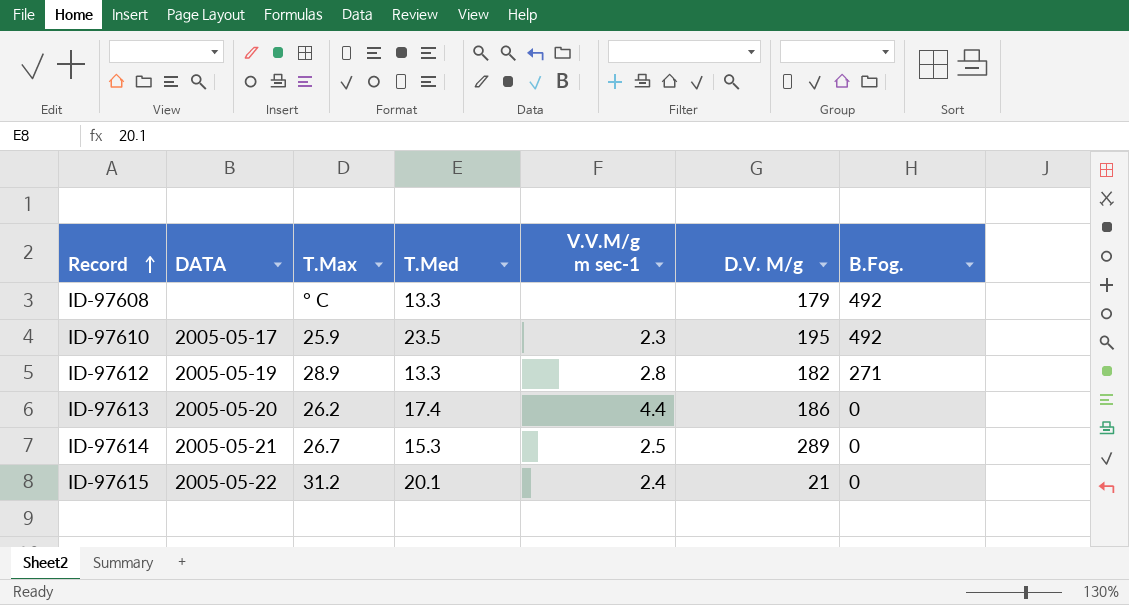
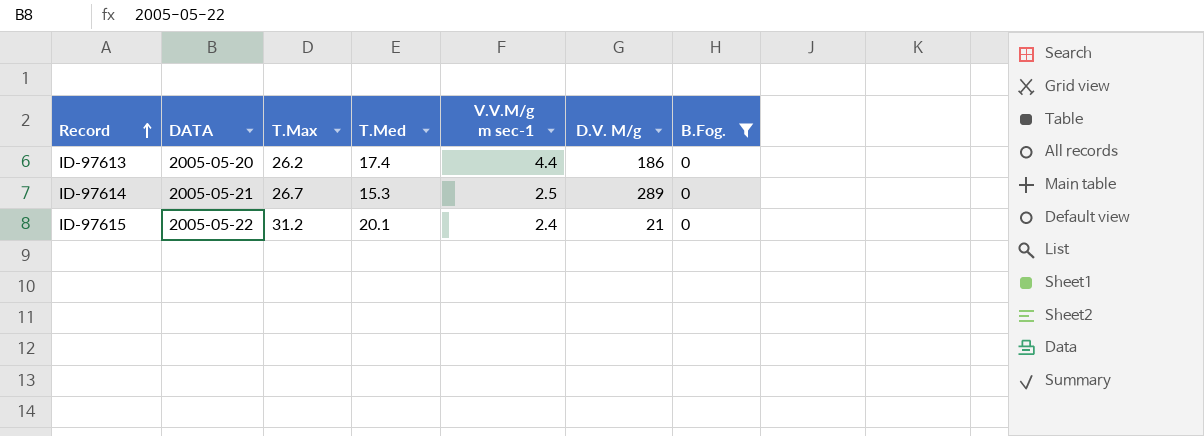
filter: none -> B.Fog. = 0

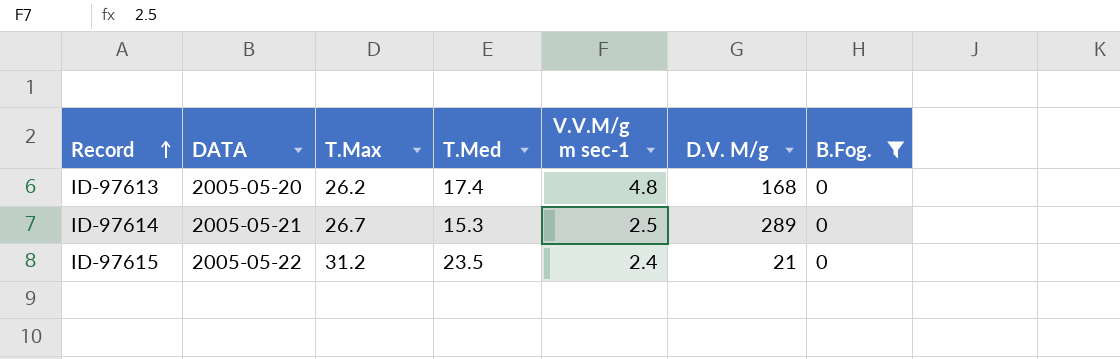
ID-97613 | V.V.M/g m sec-1: 4.4 -> 4.8
ID-97613 | D.V. M/g: 186 -> 168
ID-97615 | T.Med: 20.1 -> 23.5

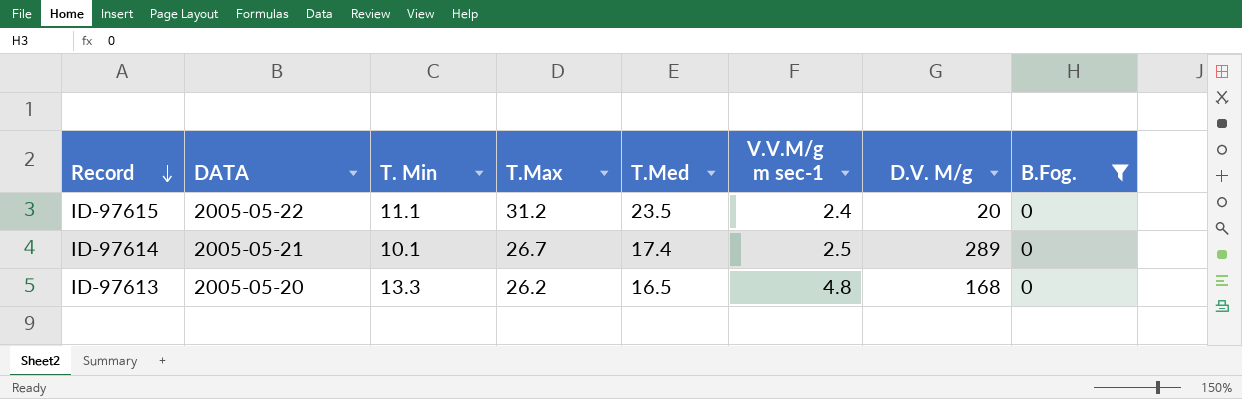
row order: Record ascending -> Record descending
column T. Min | position: none -> 3
ID-97615 | D.V. M/g: 21 -> 20
ID-97614 | T.Med: 15.3 -> 17.4
ID-97613 | T.Med: 17.4 -> 16.5

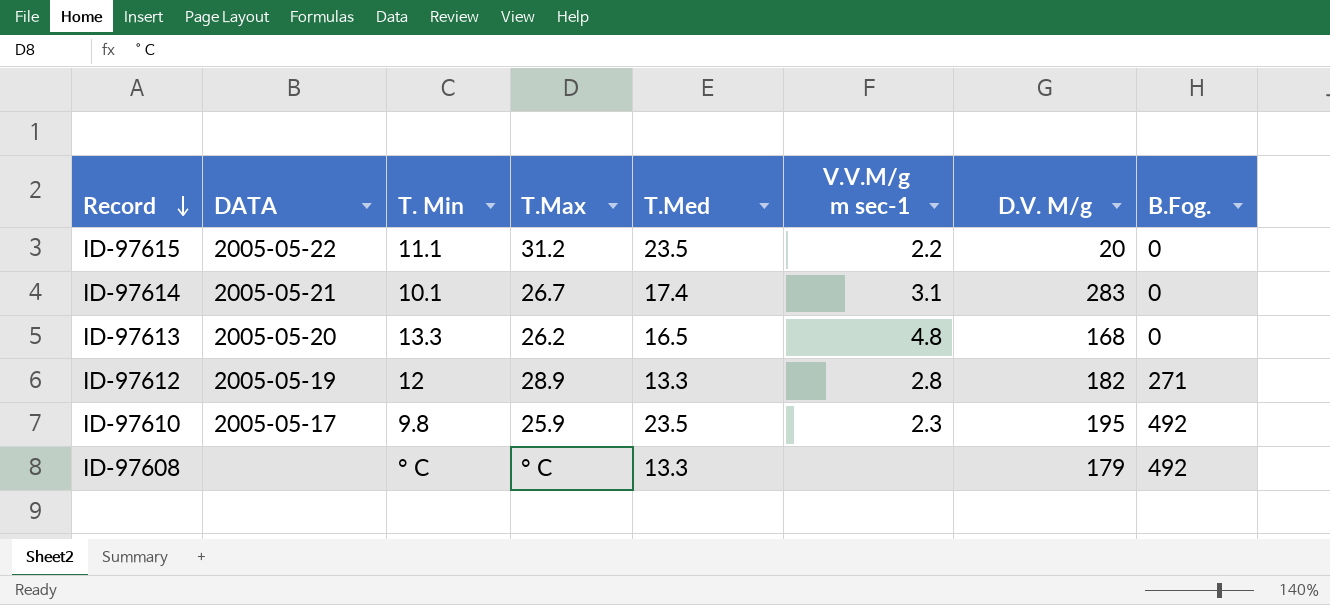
filter: B.Fog. = 0 -> none
ID-97615 | V.V.M/g m sec-1: 2.4 -> 2.2
ID-97614 | V.V.M/g m sec-1: 2.5 -> 3.1
ID-97614 | D.V. M/g: 289 -> 283

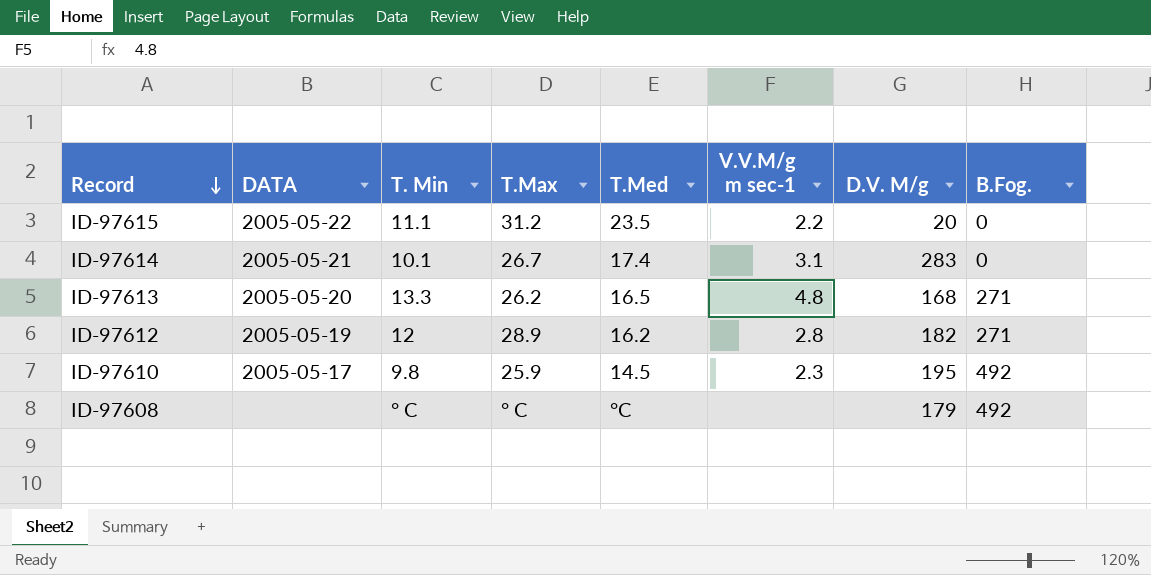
ID-97613 | B.Fog.: 0 -> 271
ID-97612 | T.Med: 13.3 -> 16.2
ID-97610 | T.Med: 23.5 -> 14.5
ID-97608 | T.Med: 13.3 -> °C

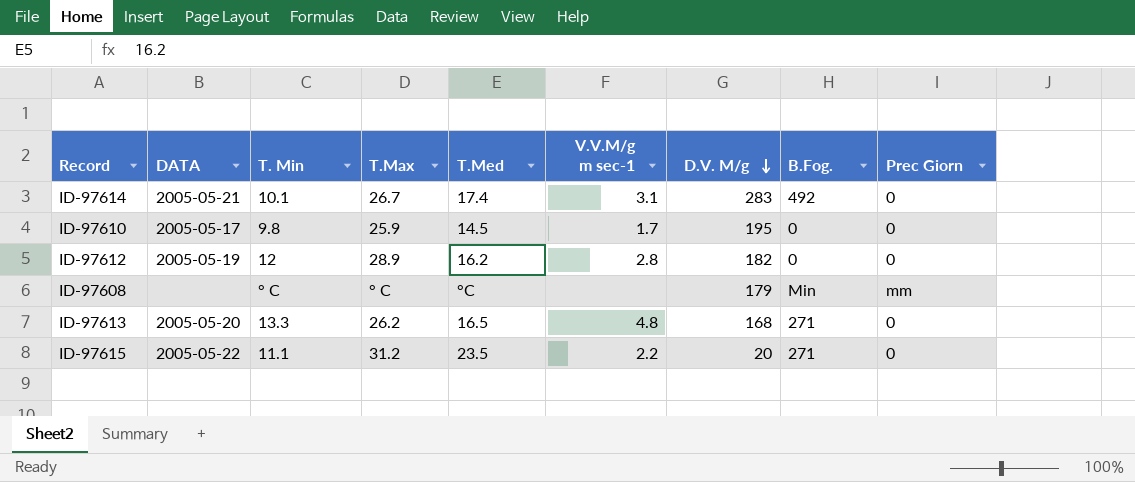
row order: Record descending -> D.V. M/g descending
column Prec Giorn | position: none -> 9
ID-97614 | B.Fog.: 0 -> 492
ID-97610 | V.V.M/g m sec-1: 2.3 -> 1.7
ID-97610 | B.Fog.: 492 -> 0
ID-97612 | B.Fog.: 271 -> 0
ID-97608 | B.Fog.: 492 -> Min
ID-97615 | B.Fog.: 0 -> 271

